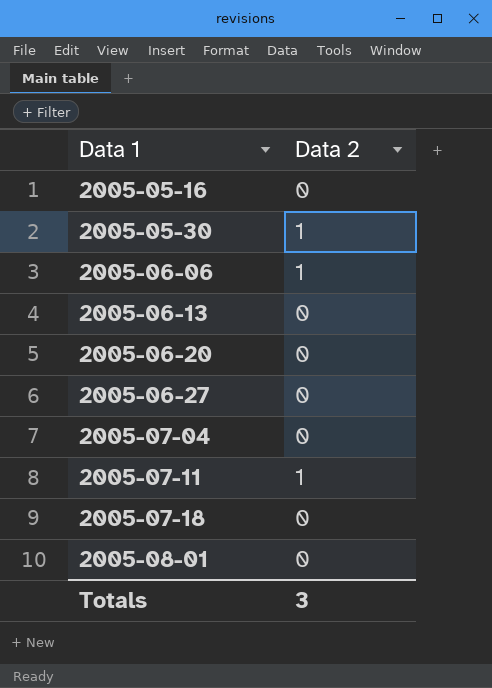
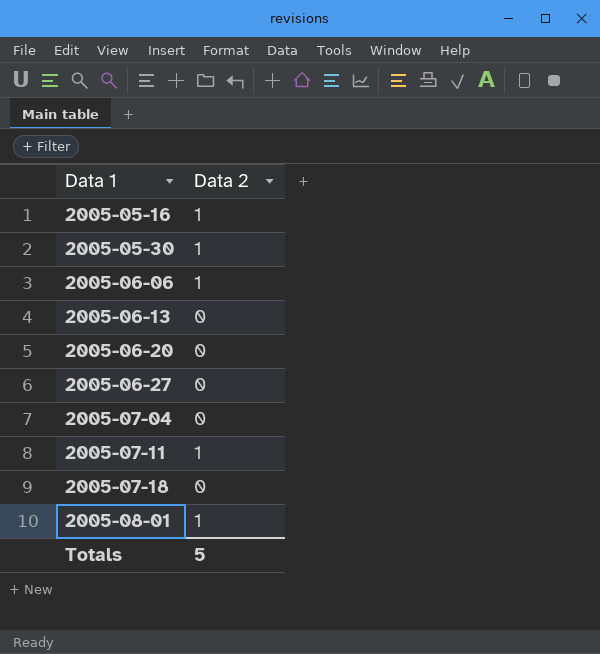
2005-05-16 | Data 2: 0 -> 1
2005-08-01 | Data 2: 0 -> 1
Totals | Data 2: 3 -> 5

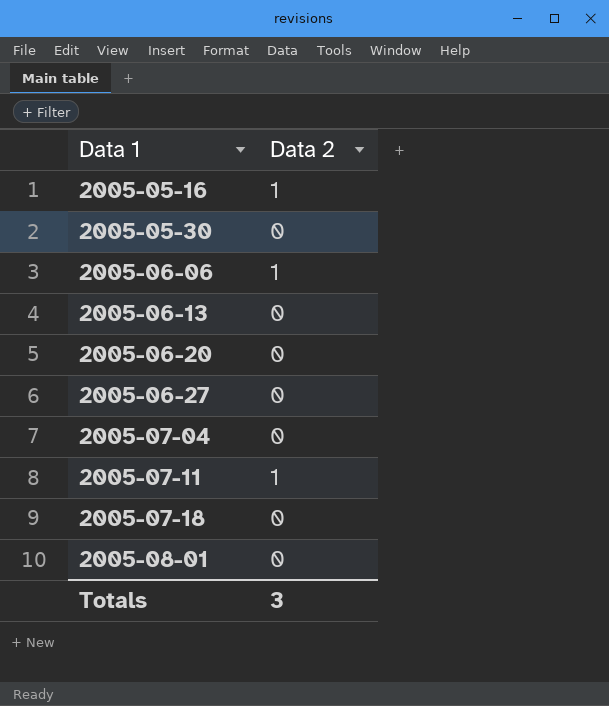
2005-05-30 | Data 2: 1 -> 0
2005-08-01 | Data 2: 1 -> 0
Totals | Data 2: 5 -> 3

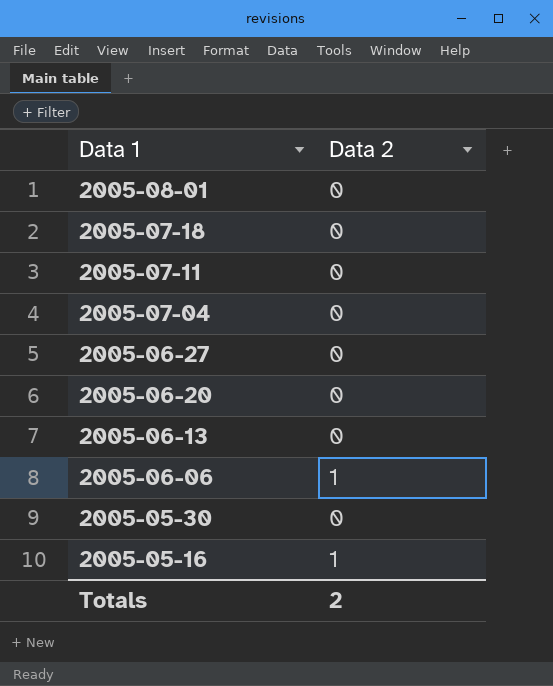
row order: Data 1 ascending -> Data 1 descending
2005-07-11 | Data 2: 1 -> 0
Totals | Data 2: 3 -> 2

